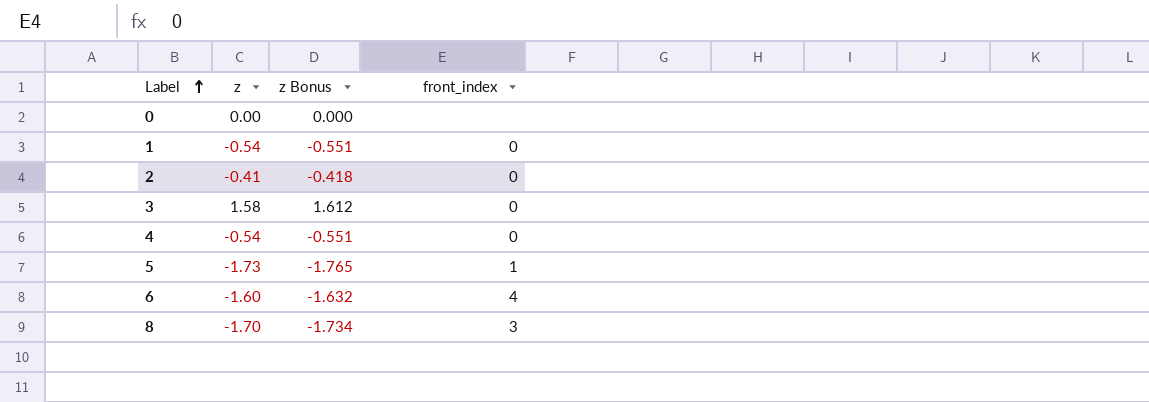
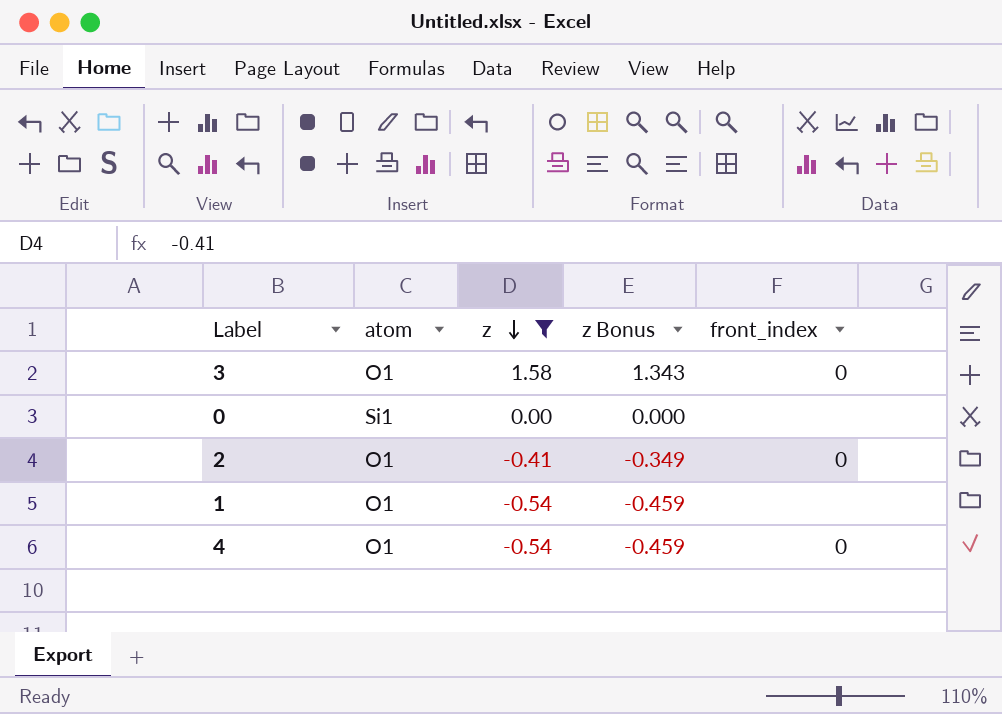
filter: none -> z >= -0.54
row order: Label ascending -> z descending
column atom | position: none -> 2
column z Bonus | formula: [z] * 1.02 -> [z] * 0.85
1 | front_index: 0 -> none

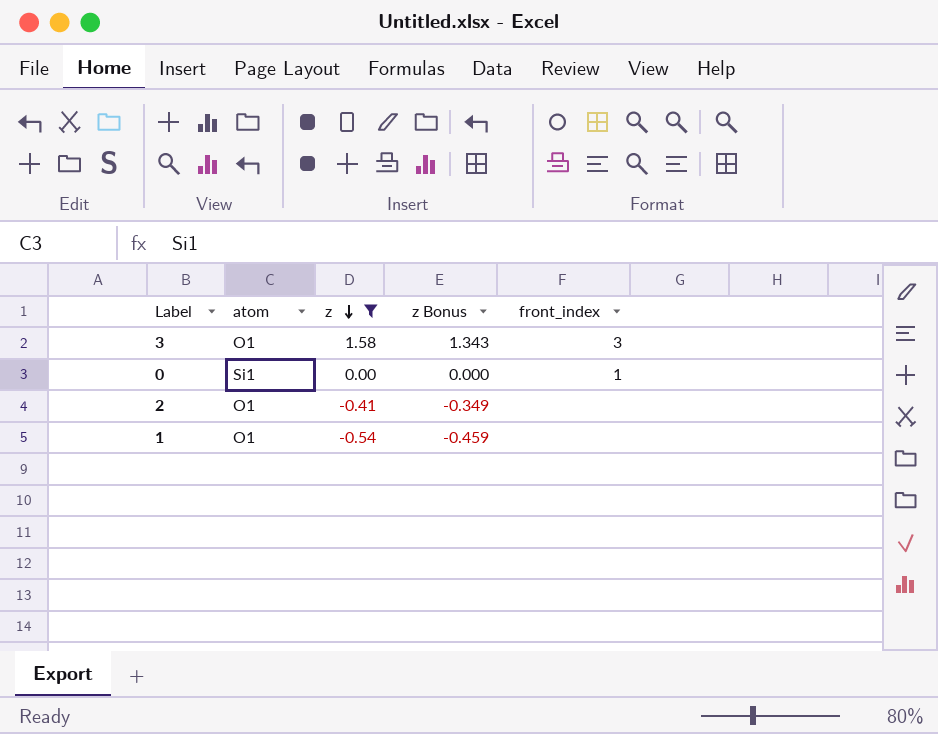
row 4: O1 | -0.54 | -0.459 | 0 -> none
3 | front_index: 0 -> 3
0 | front_index: none -> 1
2 | front_index: 0 -> none

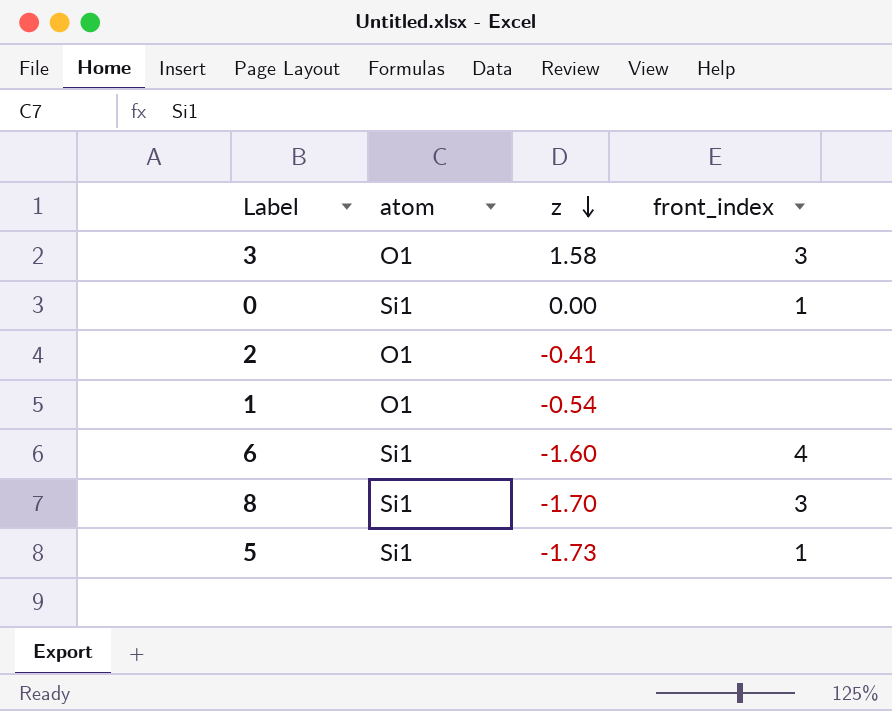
filter: z >= -0.54 -> none
column z Bonus | formula: [z] * 0.85 -> none

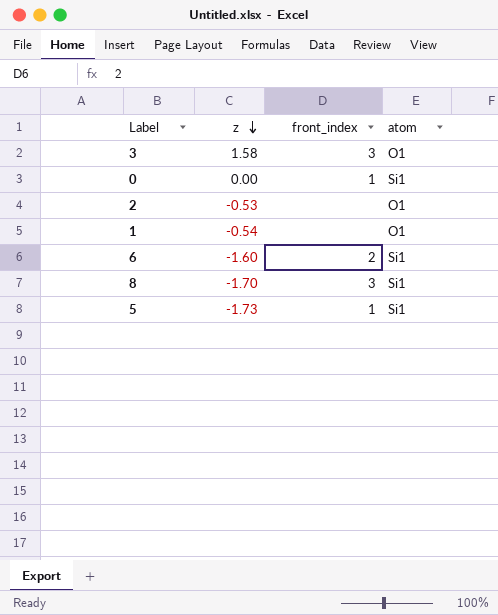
column atom | position: 2 -> 4
2 | z: -0.41 -> -0.53
6 | front_index: 4 -> 2

